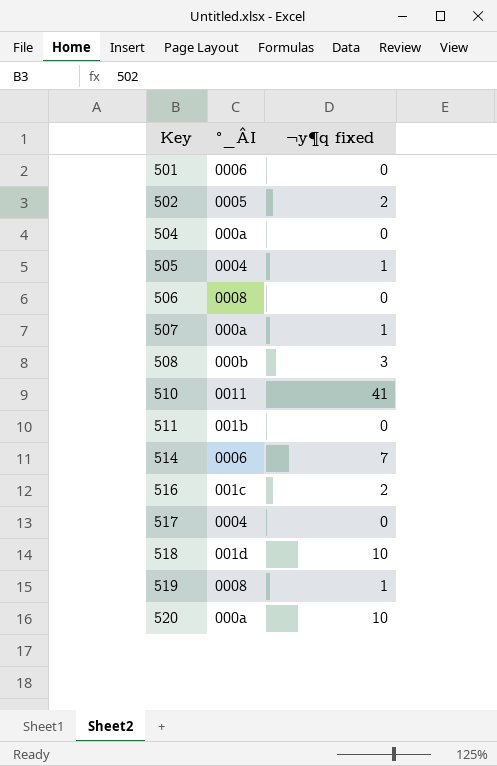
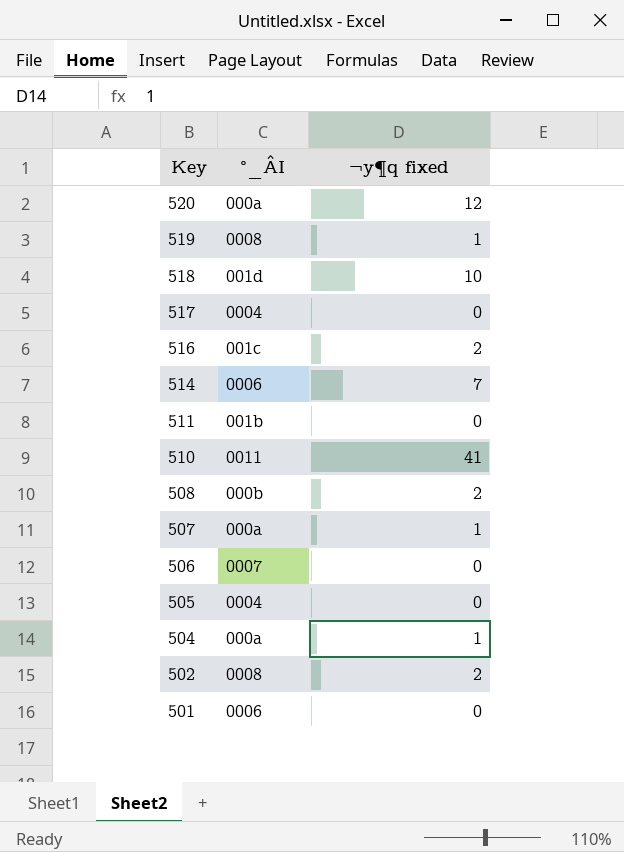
row order: Key ascending -> Key descending
520 | ¬y¶q fixed: 10 -> 12
508 | ¬y¶q fixed: 3 -> 2
506 | °_ÂI: 0008 -> 0007
505 | ¬y¶q fixed: 1 -> 0
504 | ¬y¶q fixed: 0 -> 1
502 | °_ÂI: 0005 -> 0008

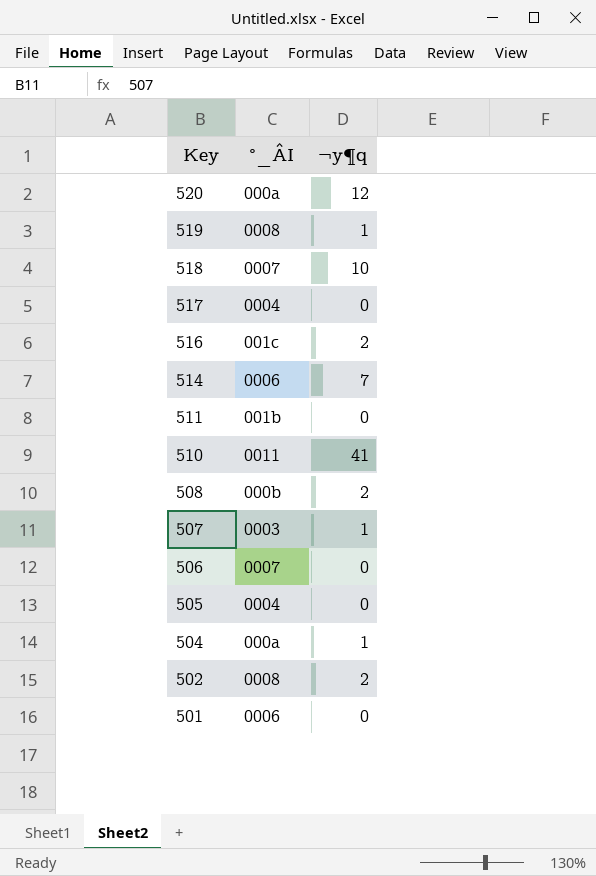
column name: ¬y¶q fixed -> ¬y¶q
518 | °_ÂI: 001d -> 0007
507 | °_ÂI: 000a -> 0003

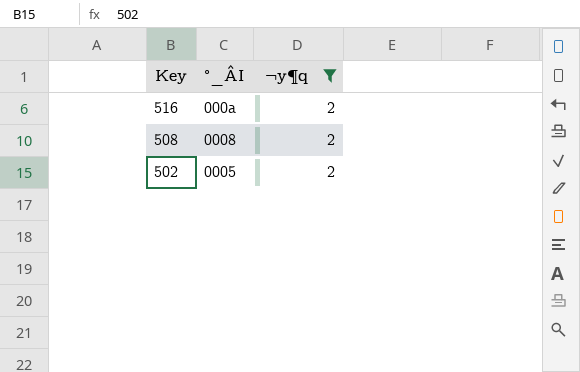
filter: none -> ¬y¶q = 2
516 | °_ÂI: 001c -> 000a
508 | °_ÂI: 000b -> 0008
502 | °_ÂI: 0008 -> 0005

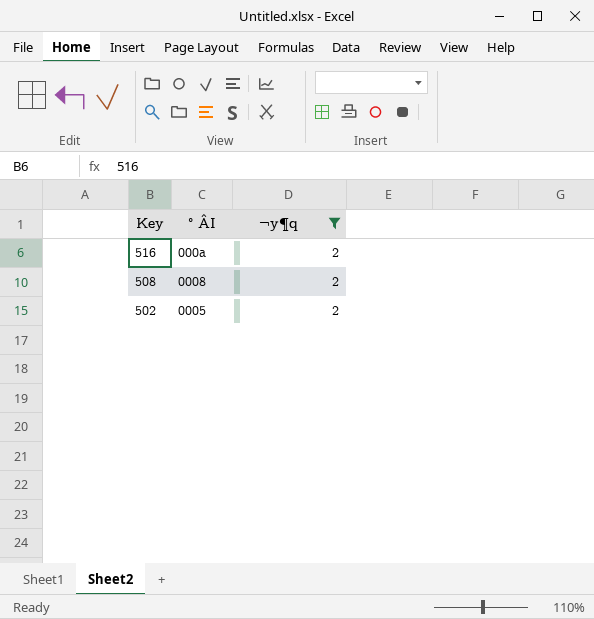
column name: °_ÂI -> ° ÂI

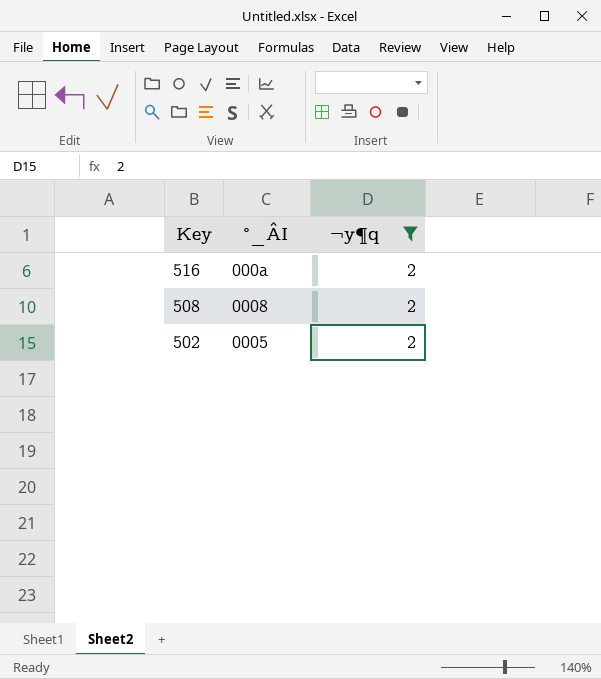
column name: ° ÂI -> °_ÂI

